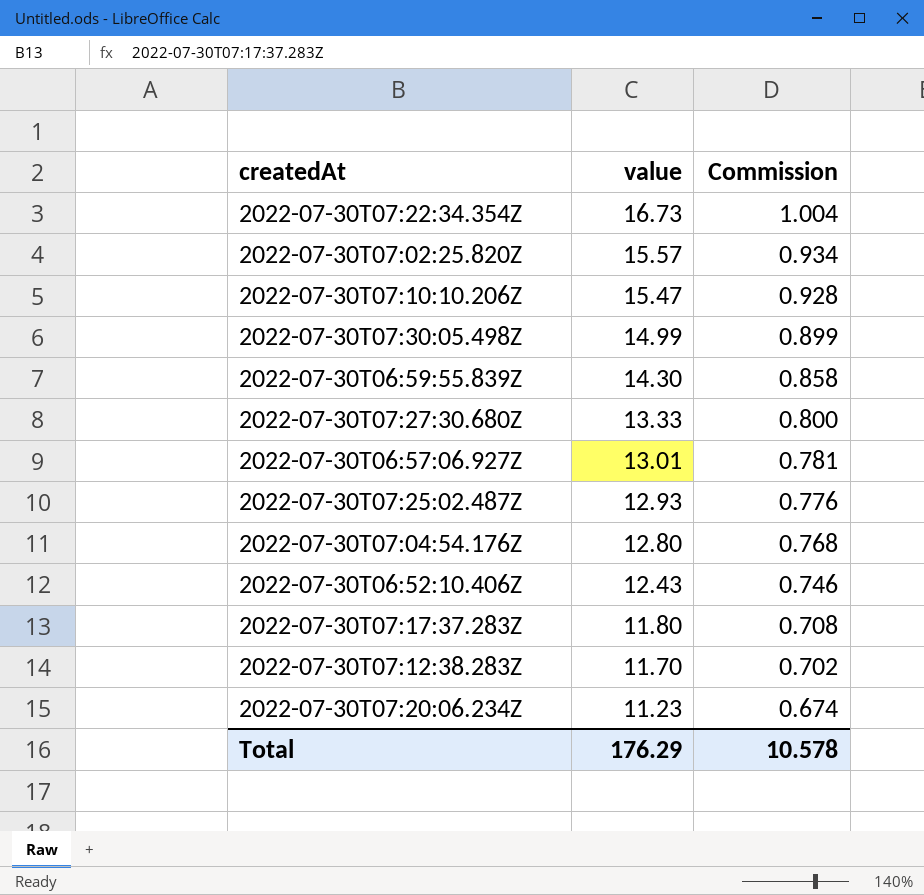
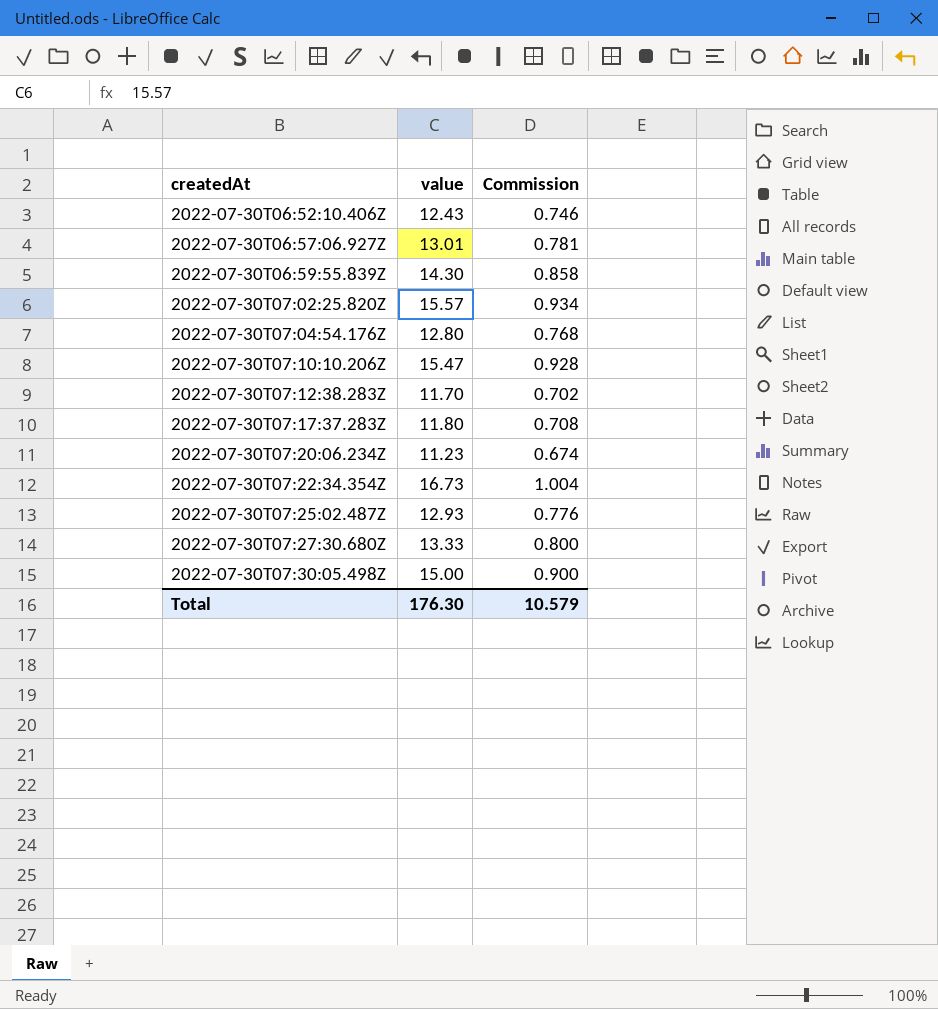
row order: value descending -> createdAt ascending
2022-07-30T07:30:05.498Z | value: 14.99 -> 15.00
2022-07-30T07:30:05.498Z | Commission: 0.899 -> 0.900
Total | value: 176.29 -> 176.30
Total | Commission: 10.578 -> 10.579

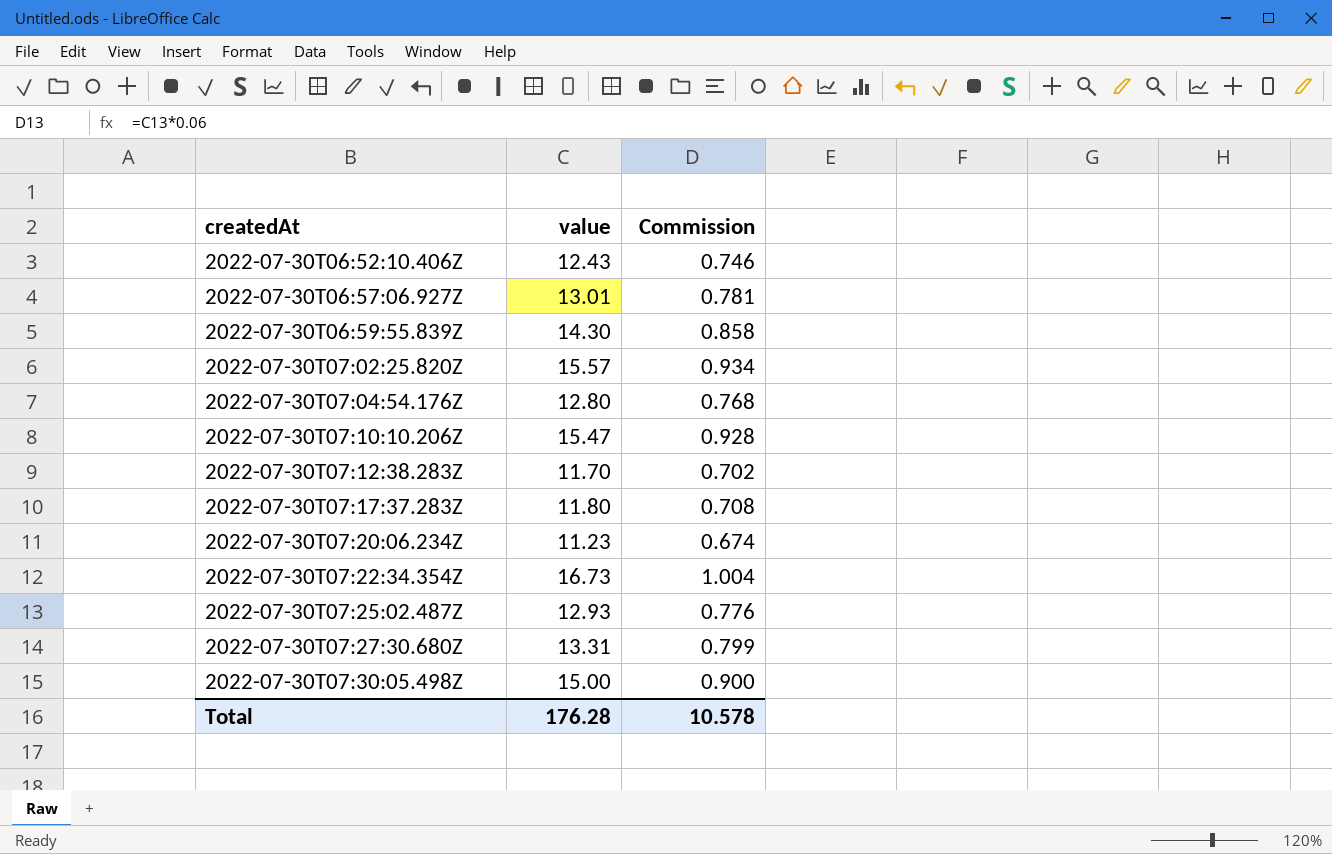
2022-07-30T07:27:30.680Z | value: 13.33 -> 13.31
2022-07-30T07:27:30.680Z | Commission: 0.800 -> 0.799
Total | value: 176.30 -> 176.28
Total | Commission: 10.579 -> 10.578

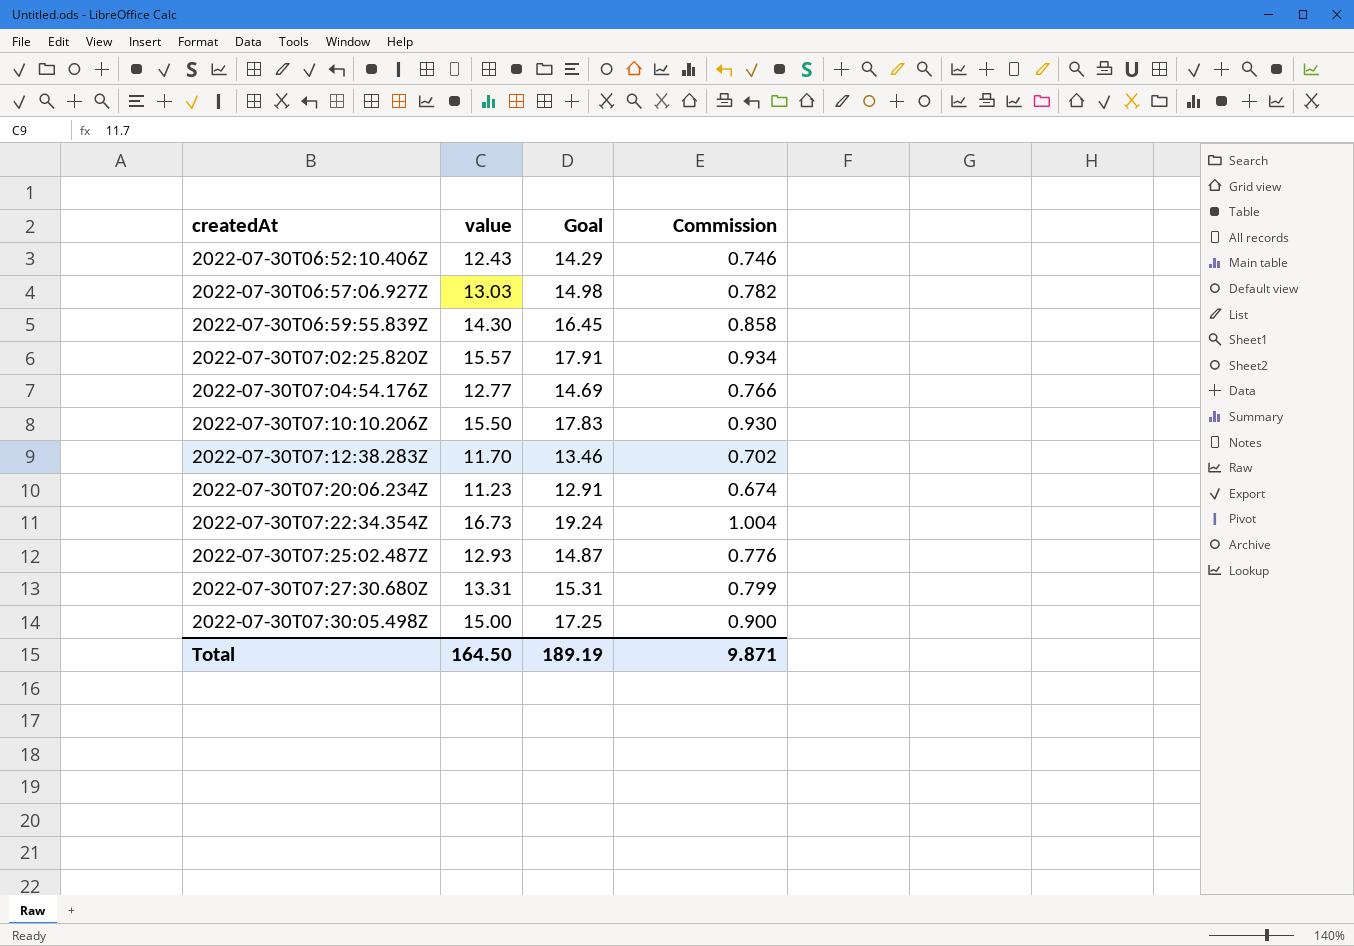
column Goal | formula: none -> [value] * 1.15
row 2022-07-30T07:17:37.283Z: 11.80 | 0.708 -> none
2022-07-30T06:57:06.927Z | value: 13.01 -> 13.03
2022-07-30T06:57:06.927Z | Commission: 0.781 -> 0.782
2022-07-30T07:04:54.176Z | value: 12.80 -> 12.77
2022-07-30T07:04:54.176Z | Commission: 0.768 -> 0.766
2022-07-30T07:10:10.206Z | value: 15.47 -> 15.50
2022-07-30T07:10:10.206Z | Commission: 0.928 -> 0.930
Total | value: 176.28 -> 164.50
Total | Commission: 10.578 -> 9.871

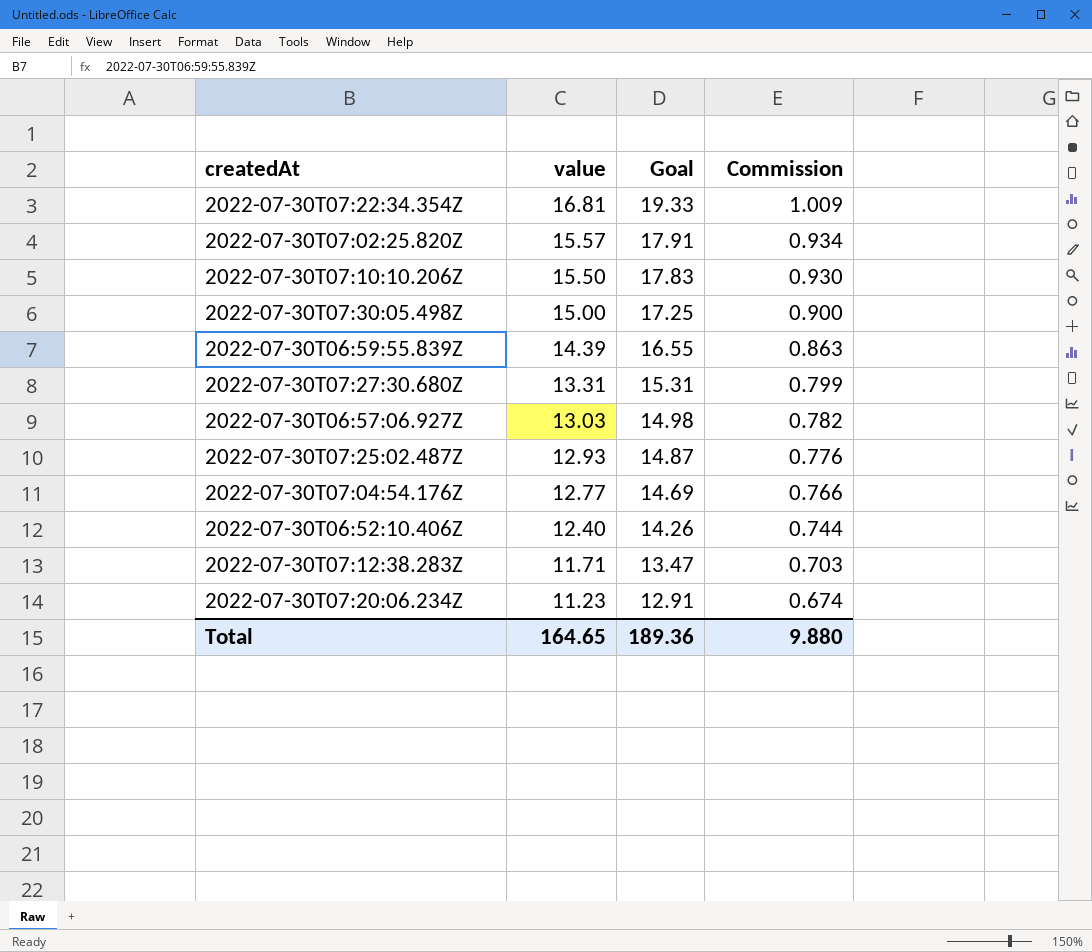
row order: createdAt ascending -> value descending
2022-07-30T07:22:34.354Z | value: 16.73 -> 16.81
2022-07-30T07:22:34.354Z | Goal: 19.24 -> 19.33
2022-07-30T07:22:34.354Z | Commission: 1.004 -> 1.009
2022-07-30T06:59:55.839Z | value: 14.30 -> 14.39
2022-07-30T06:59:55.839Z | Goal: 16.45 -> 16.55
2022-07-30T06:59:55.839Z | Commission: 0.858 -> 0.863
2022-07-30T06:52:10.406Z | value: 12.43 -> 12.40
2022-07-30T06:52:10.406Z | Goal: 14.29 -> 14.26
2022-07-30T06:52:10.406Z | Commission: 0.746 -> 0.744
2022-07-30T07:12:38.283Z | value: 11.70 -> 11.71
2022-07-30T07:12:38.283Z | Goal: 13.46 -> 13.47
2022-07-30T07:12:38.283Z | Commission: 0.702 -> 0.703
Total | value: 164.50 -> 164.65
Total | Goal: 189.19 -> 189.36
Total | Commission: 9.871 -> 9.880

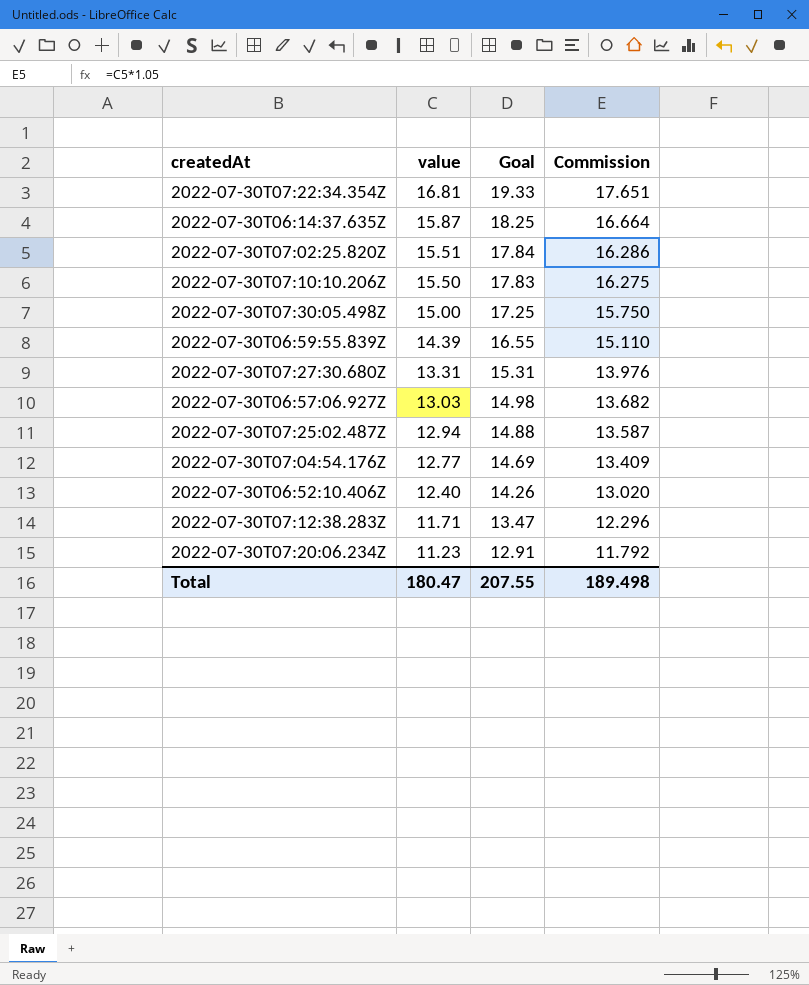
column Commission | formula: [value] * 0.06 -> [value] * 1.05
row 2022-07-30T06:14:37.635Z: none -> 15.87 | 18.25 | 16.664
2022-07-30T07:02:25.820Z | value: 15.57 -> 15.51
2022-07-30T07:02:25.820Z | Goal: 17.91 -> 17.84
2022-07-30T07:25:02.487Z | value: 12.93 -> 12.94
2022-07-30T07:25:02.487Z | Goal: 14.87 -> 14.88
Total | value: 164.65 -> 180.47
Total | Goal: 189.36 -> 207.55
Total | Commission: 9.880 -> 189.498

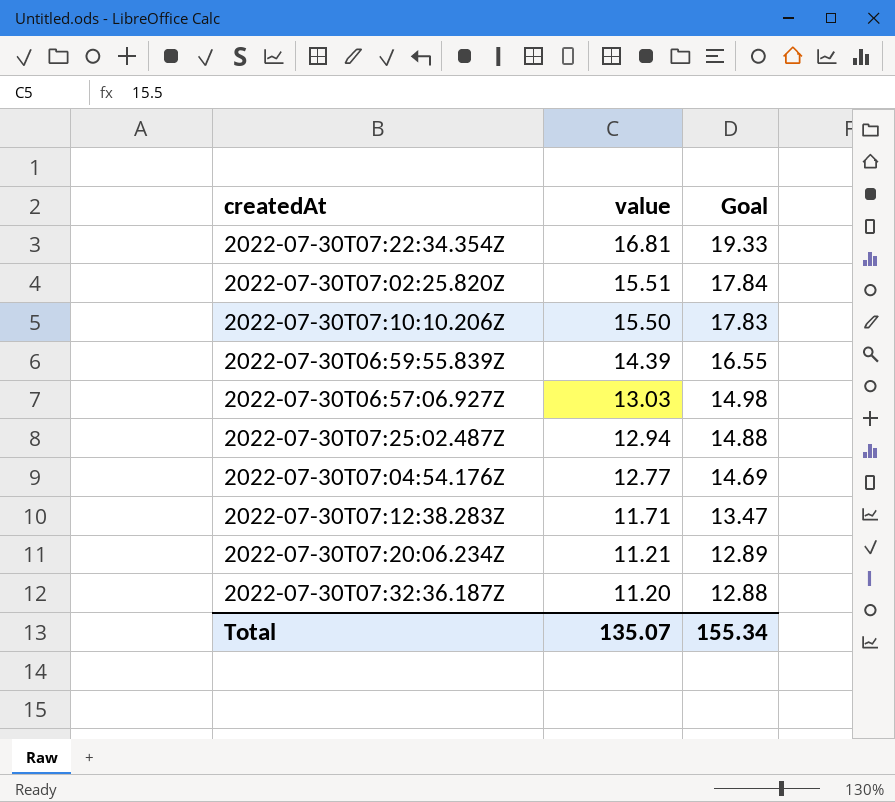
column Commission | formula: [value] * 1.05 -> none
row 2022-07-30T06:14:37.635Z: 15.87 | 18.25 | 16.664 -> none
row 2022-07-30T07:30:05.498Z: 15.00 | 17.25 | 15.750 -> none
row 2022-07-30T07:27:30.680Z: 13.31 | 15.31 | 13.976 -> none
row 2022-07-30T06:52:10.406Z: 12.40 | 14.26 | 13.020 -> none
2022-07-30T07:20:06.234Z | value: 11.23 -> 11.21
2022-07-30T07:20:06.234Z | Goal: 12.91 -> 12.89
row 2022-07-30T07:32:36.187Z: none -> 11.20 | 12.88
Total | value: 180.47 -> 135.07
Total | Goal: 207.55 -> 155.34

